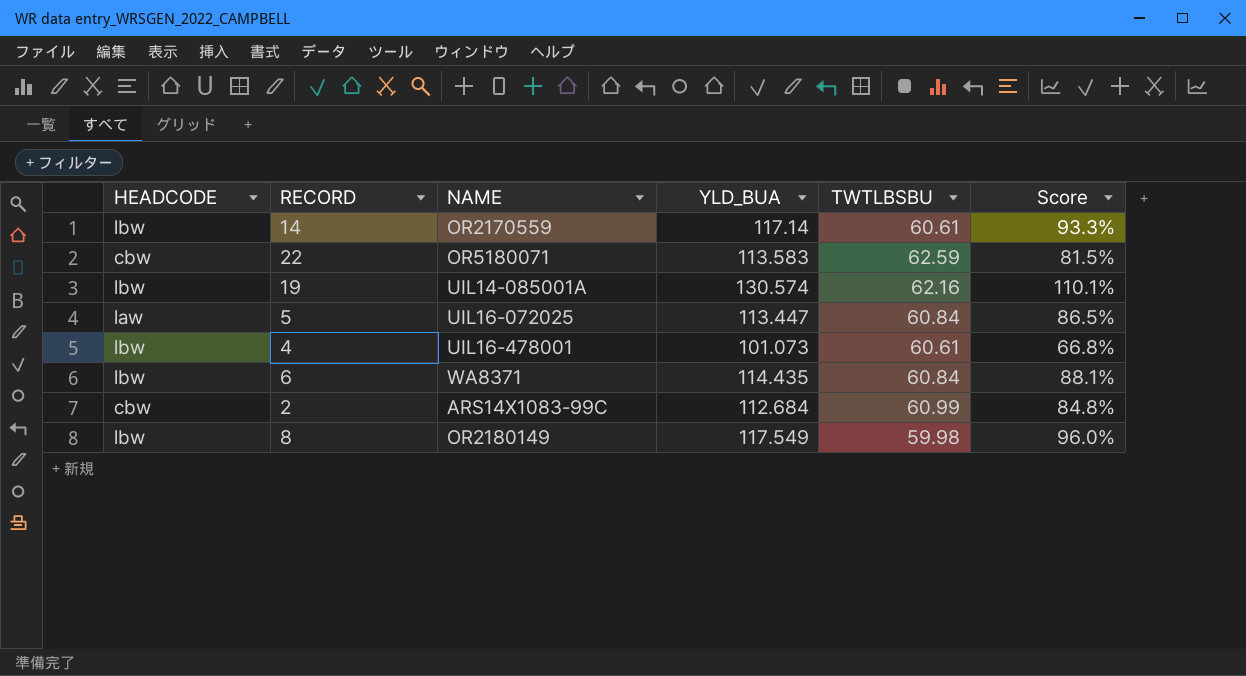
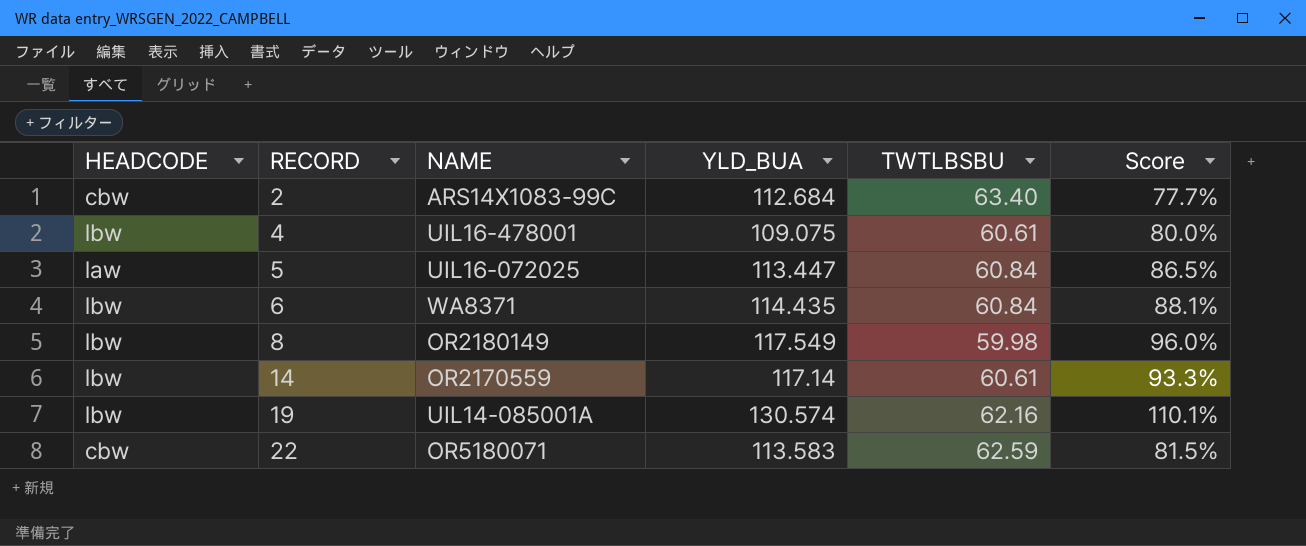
row order: none -> RECORD ascending
2 | TWTLBSBU: 60.99 -> 63.40
2 | Score: 84.8% -> 77.7%
4 | YLD_BUA: 101.073 -> 109.075
4 | Score: 66.8% -> 80.0%

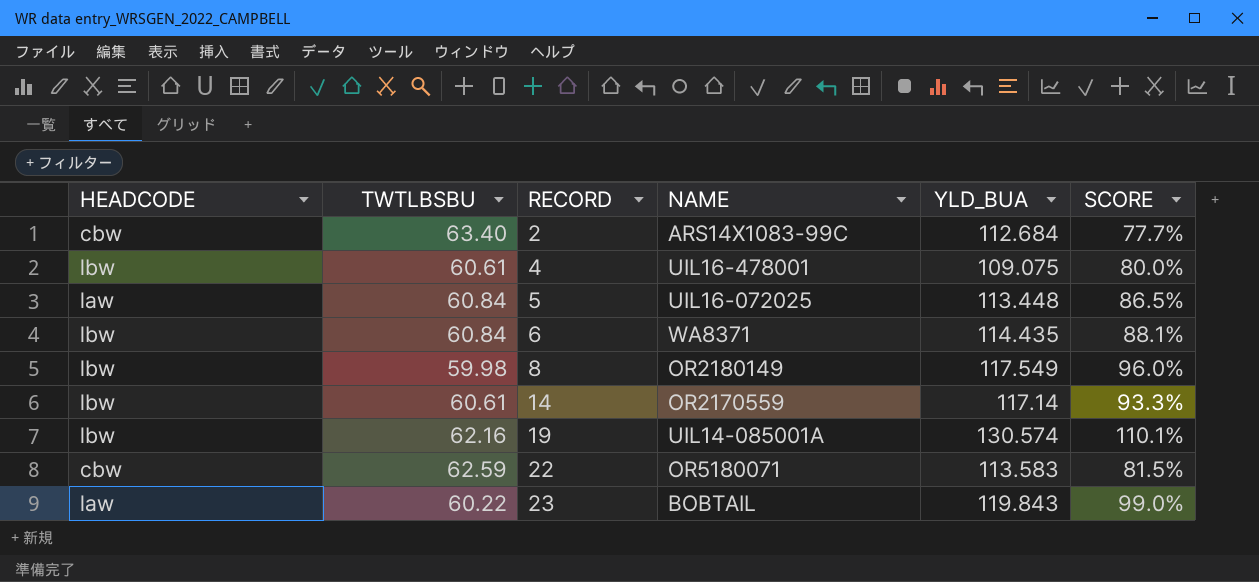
column TWTLBSBU | position: 5 -> 2
column name: Score -> SCORE
5 | YLD_BUA: 113.447 -> 113.448
row 23: none -> law | 60.22 | BOBTAIL | 119.843 | 99.0%

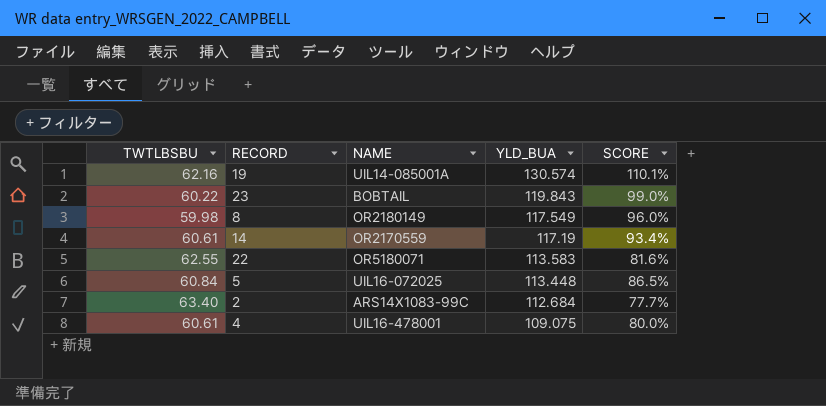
row order: RECORD ascending -> YLD_BUA descending
column HEADCODE | position: 1 -> none
row 6: lbw | 60.84 | WA8371 | 114.435 | 88.1% -> none
14 | YLD_BUA: 117.14 -> 117.19
14 | SCORE: 93.3% -> 93.4%
22 | TWTLBSBU: 62.59 -> 62.55
22 | SCORE: 81.5% -> 81.6%

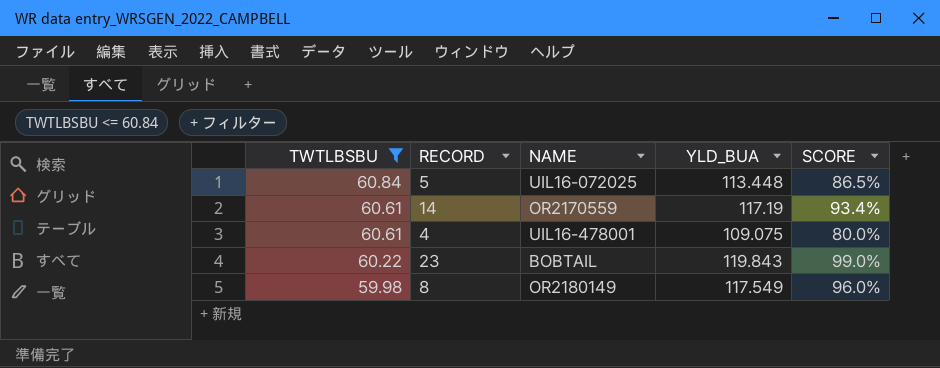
filter: none -> TWTLBSBU <= 60.84
row order: YLD_BUA descending -> TWTLBSBU descending

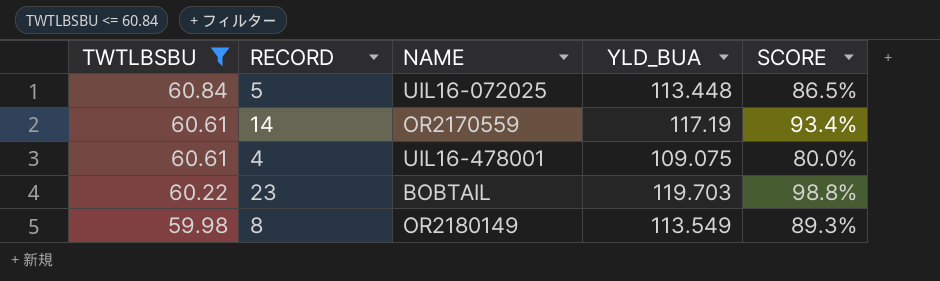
23 | YLD_BUA: 119.843 -> 119.703
23 | SCORE: 99.0% -> 98.8%
8 | YLD_BUA: 117.549 -> 113.549
8 | SCORE: 96.0% -> 89.3%

